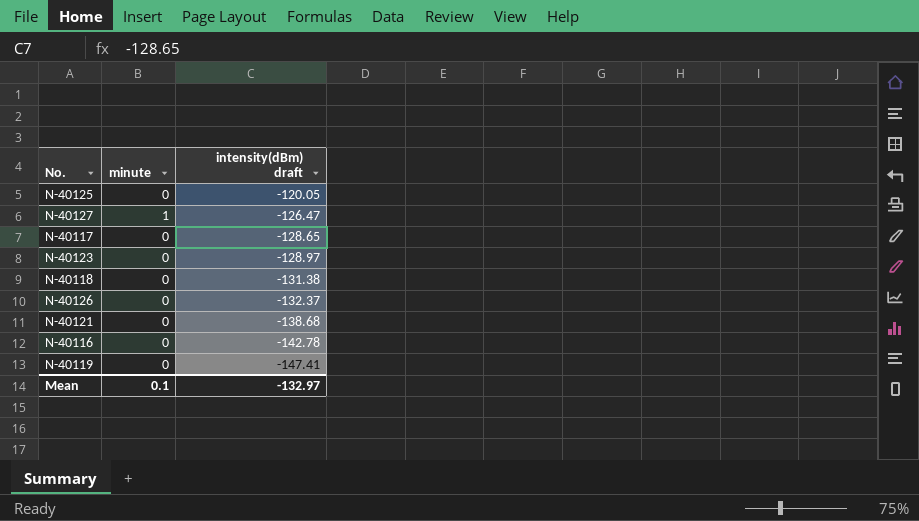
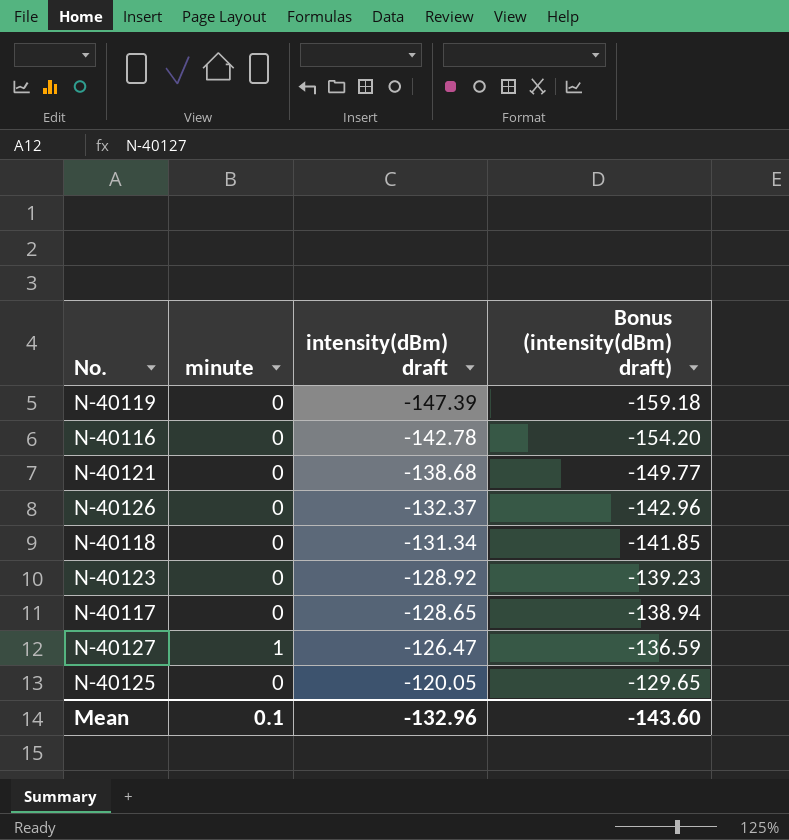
row order: intensity(dBm) draft descending -> intensity(dBm) draft ascending
column Bonus (intensity(dBm) draft) | formula: none -> [intensity(dBm) draft] * 1.08
N-40119 | intensity(dBm) draft: -147.41 -> -147.39
N-40118 | intensity(dBm) draft: -131.38 -> -131.34
N-40123 | intensity(dBm) draft: -128.97 -> -128.92
Mean | intensity(dBm) draft: -132.97 -> -132.96

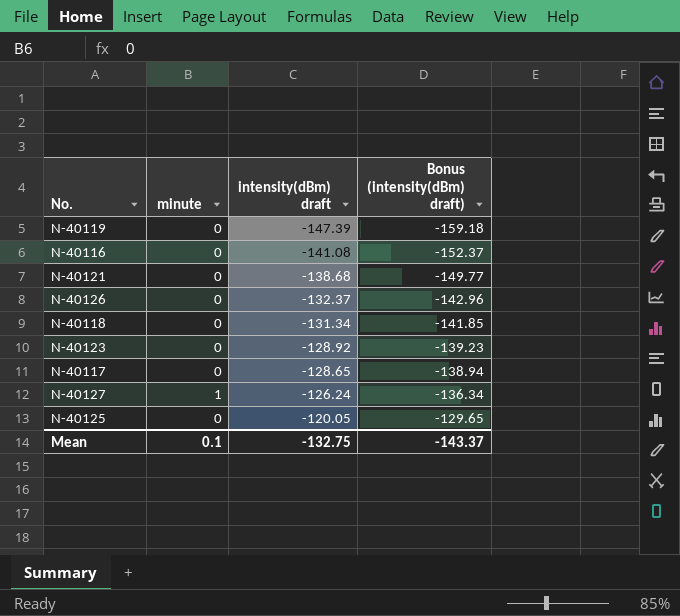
N-40116 | intensity(dBm) draft: -142.78 -> -141.08
N-40116 | Bonus (intensity(dBm) draft): -154.20 -> -152.37
N-40127 | intensity(dBm) draft: -126.47 -> -126.24
N-40127 | Bonus (intensity(dBm) draft): -136.59 -> -136.34
Mean | intensity(dBm) draft: -132.96 -> -132.75
Mean | Bonus (intensity(dBm) draft): -143.60 -> -143.37

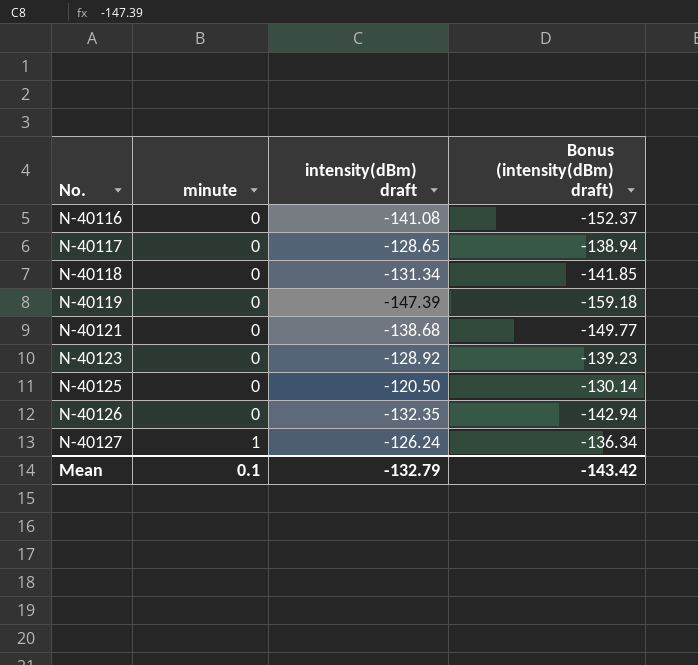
row order: intensity(dBm) draft ascending -> No. ascending
N-40125 | intensity(dBm) draft: -120.05 -> -120.50
N-40125 | Bonus (intensity(dBm) draft): -129.65 -> -130.14
N-40126 | intensity(dBm) draft: -132.37 -> -132.35
N-40126 | Bonus (intensity(dBm) draft): -142.96 -> -142.94
Mean | intensity(dBm) draft: -132.75 -> -132.79
Mean | Bonus (intensity(dBm) draft): -143.37 -> -143.42

